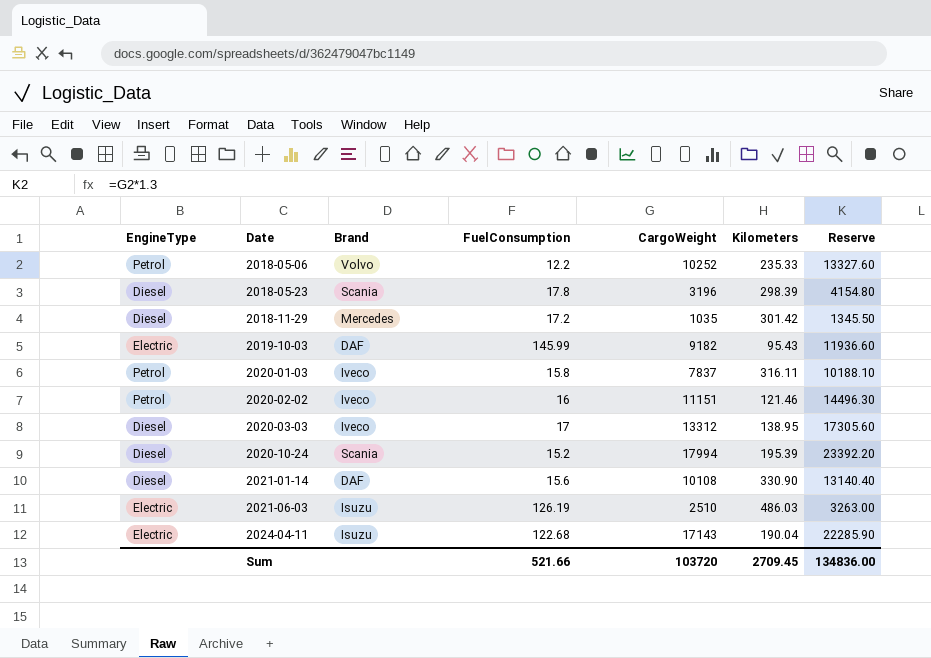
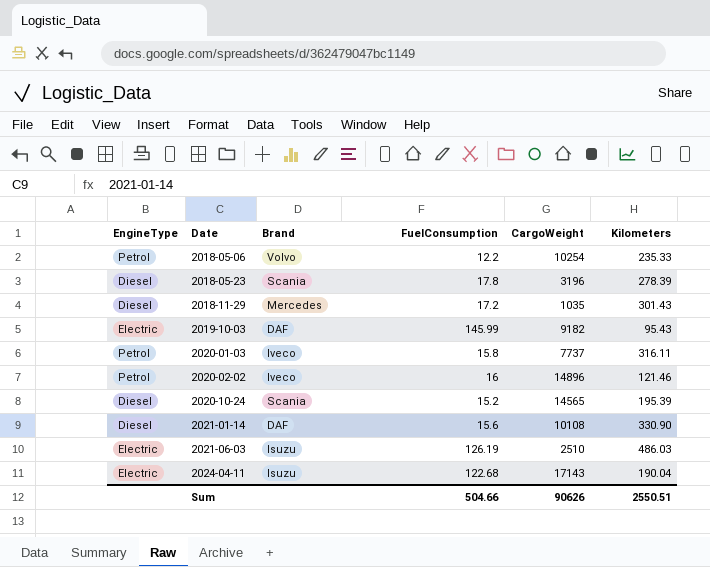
column Reserve | formula: [CargoWeight] * 1.3 -> none
row 2020-03-03: Diesel | Iveco | 17 | 13312 | 138.95 | 17305.60 -> none
2018-05-06 | CargoWeight: 10252 -> 10254
2018-05-23 | Kilometers: 298.39 -> 278.39
2018-11-29 | Kilometers: 301.42 -> 301.43
2020-01-03 | CargoWeight: 7837 -> 7737
2020-02-02 | CargoWeight: 11151 -> 14896
2020-10-24 | CargoWeight: 17994 -> 14565
Sum | FuelConsumption: 521.66 -> 504.66
Sum | CargoWeight: 103720 -> 90626
Sum | Kilometers: 2709.45 -> 2550.51

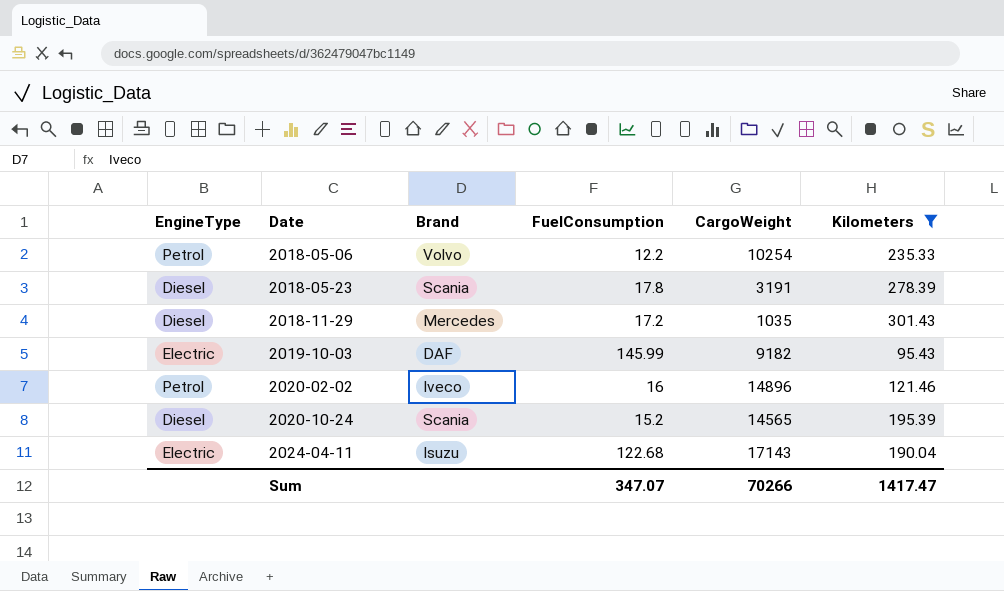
filter: none -> Kilometers <= 301.43
2018-05-23 | CargoWeight: 3196 -> 3191
Sum | FuelConsumption: 504.66 -> 347.07
Sum | CargoWeight: 90626 -> 70266
Sum | Kilometers: 2550.51 -> 1417.47

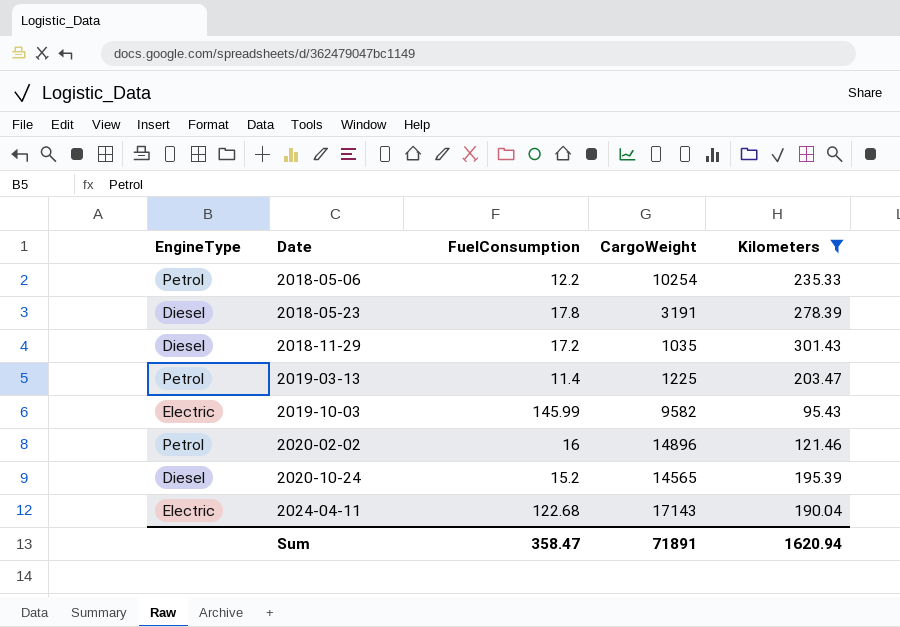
column Brand | position: 3 -> none
row 2019-03-13: none -> Petrol | 11.4 | 1225 | 203.47
2019-10-03 | CargoWeight: 9182 -> 9582
Sum | FuelConsumption: 347.07 -> 358.47
Sum | CargoWeight: 70266 -> 71891
Sum | Kilometers: 1417.47 -> 1620.94

